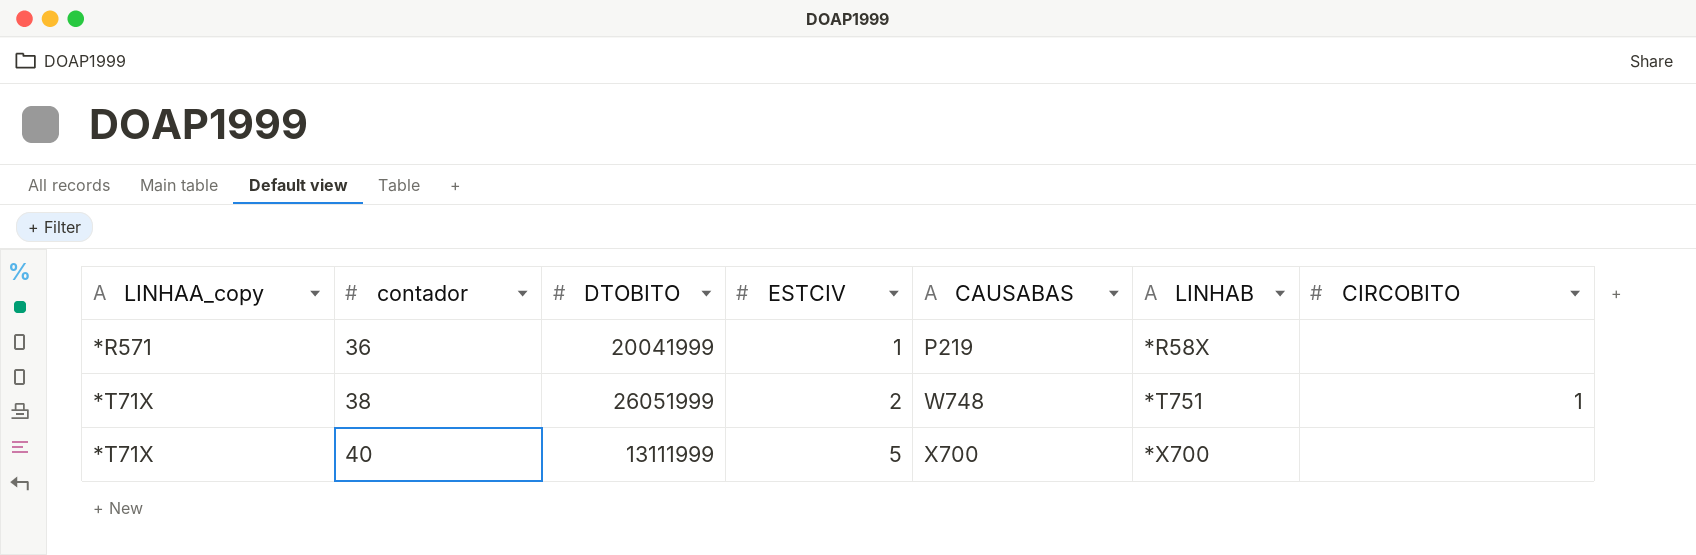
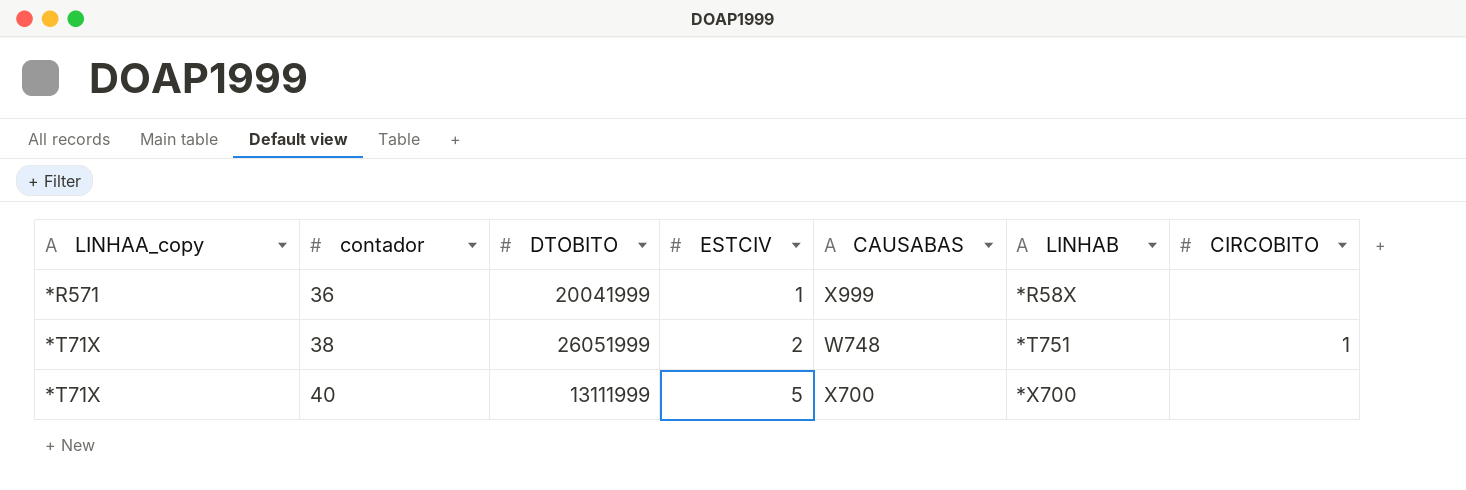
36 | CAUSABAS: P219 -> X999

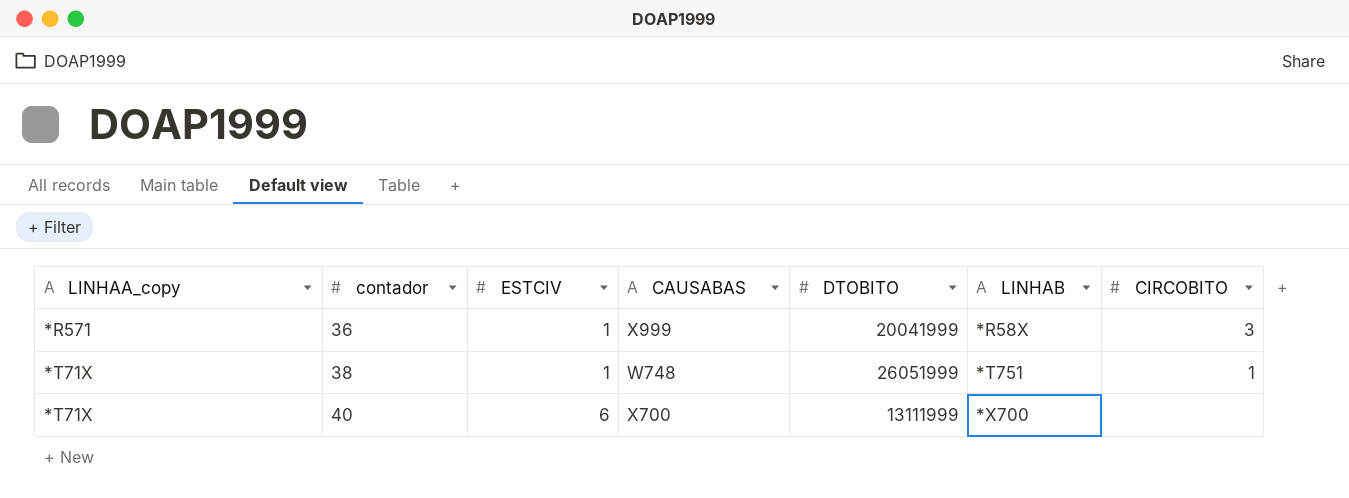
column DTOBITO | position: 3 -> 5
36 | CIRCOBITO: none -> 3
38 | ESTCIV: 2 -> 1
40 | ESTCIV: 5 -> 6

